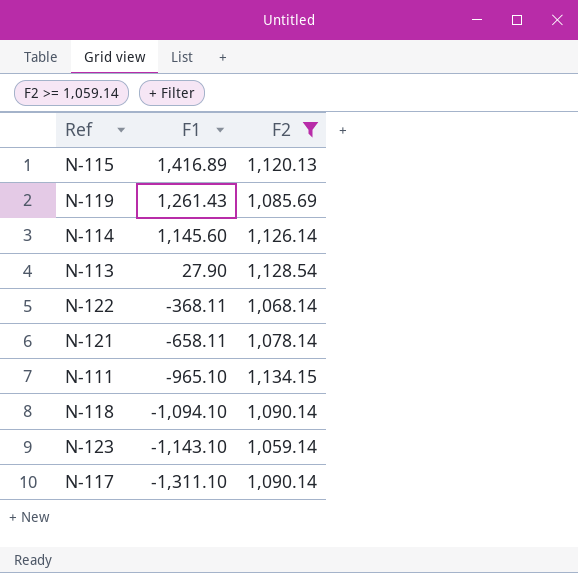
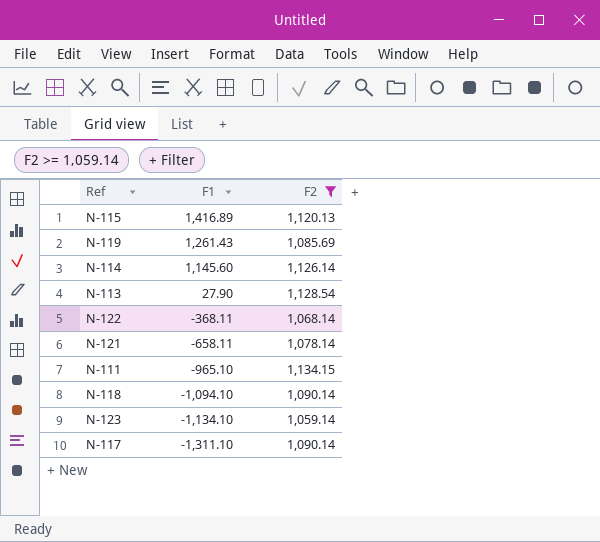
N-123 | F1: -1,143.10 -> -1,134.10

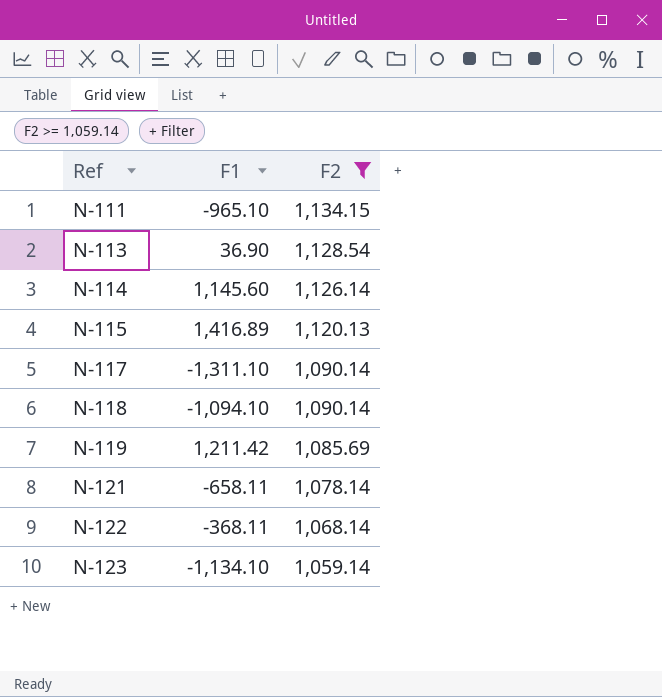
row order: F1 descending -> Ref ascending
N-113 | F1: 27.90 -> 36.90
N-119 | F1: 1,261.43 -> 1,211.42

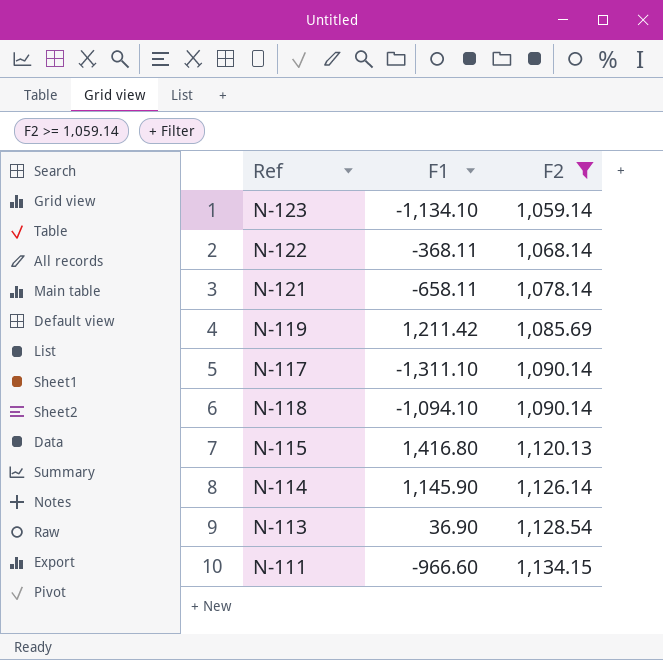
row order: Ref ascending -> F2 ascending
N-115 | F1: 1,416.89 -> 1,416.80
N-114 | F1: 1,145.60 -> 1,145.90
N-111 | F1: -965.10 -> -966.60

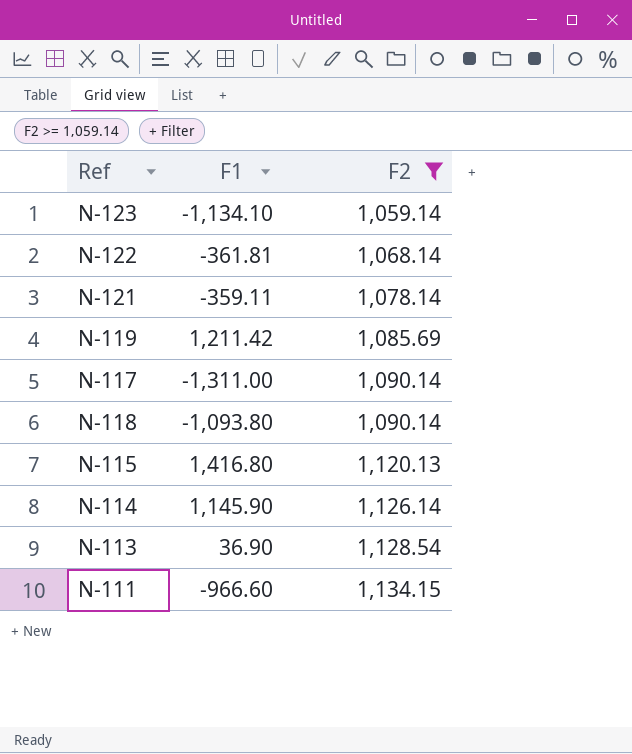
N-122 | F1: -368.11 -> -361.81
N-121 | F1: -658.11 -> -359.11
N-117 | F1: -1,311.10 -> -1,311.00
N-118 | F1: -1,094.10 -> -1,093.80

